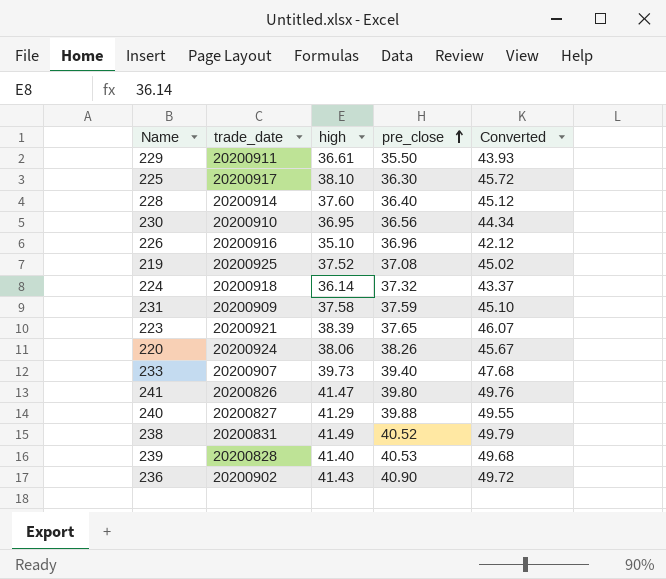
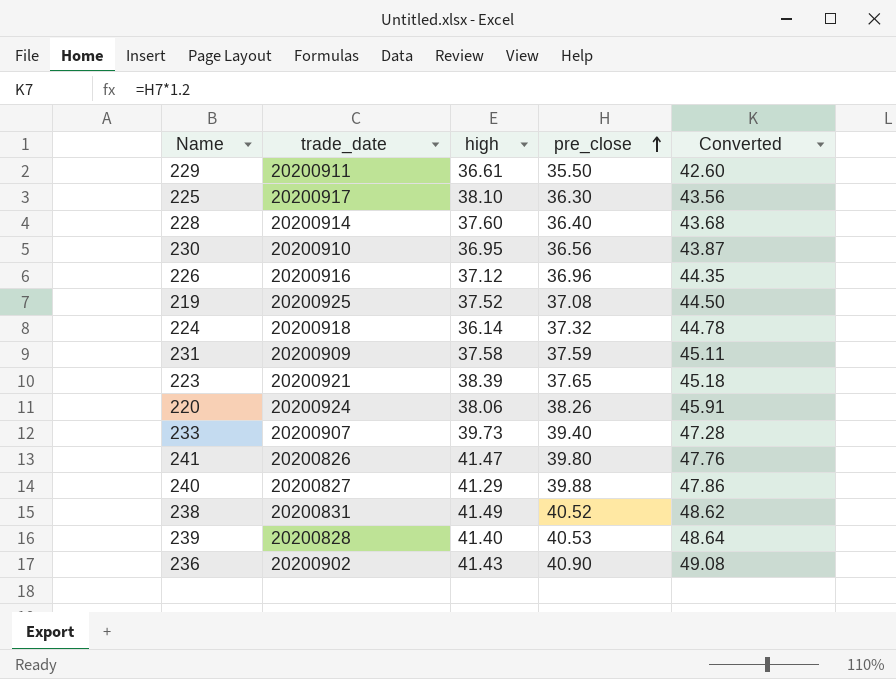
column Converted | formula: [high] * 1.2 -> [pre_close] * 1.2
226 | high: 35.10 -> 37.12

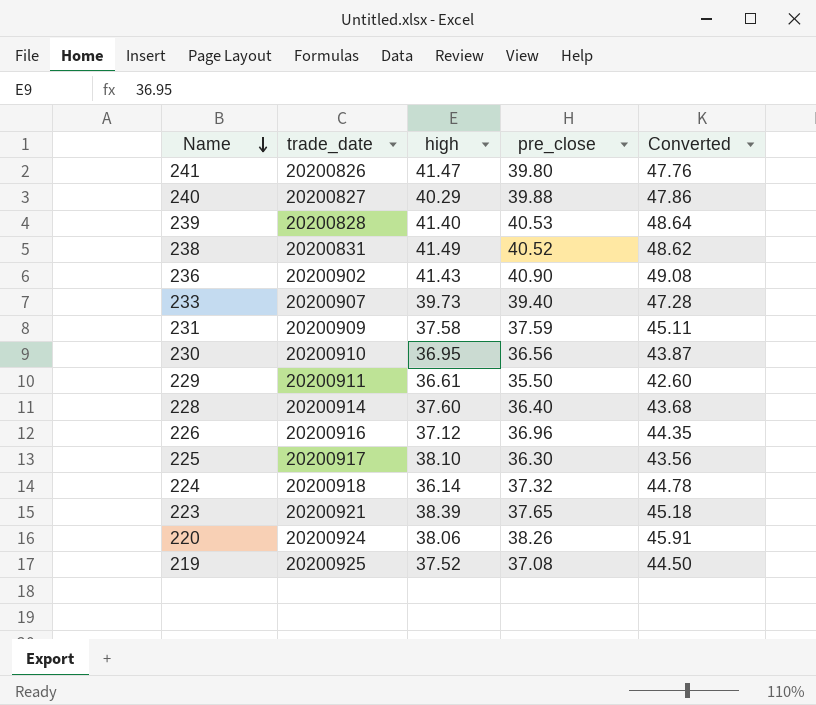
row order: pre_close ascending -> Name descending
240 | high: 41.29 -> 40.29

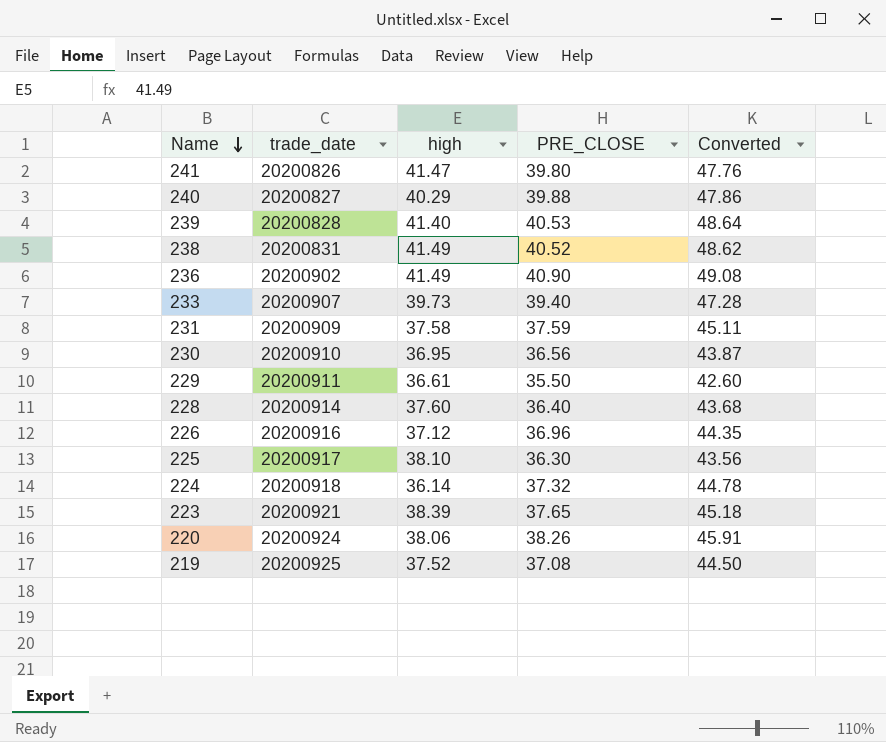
column name: pre_close -> PRE_CLOSE
236 | high: 41.43 -> 41.49

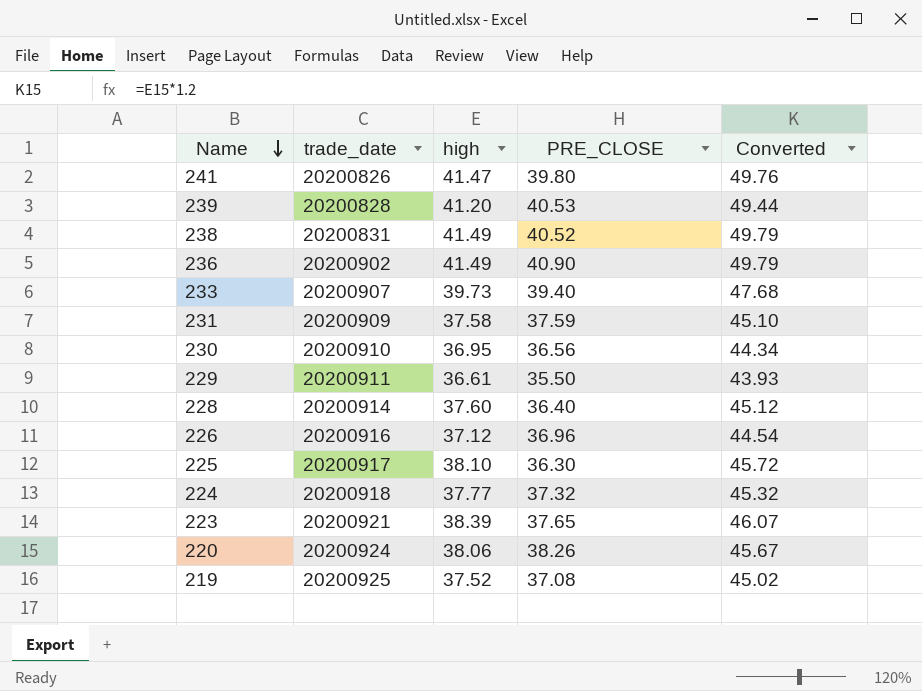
column Converted | formula: [PRE_CLOSE] * 1.2 -> [high] * 1.2
row 240: 20200827 | 40.29 | 39.88 | 47.86 -> none
239 | high: 41.40 -> 41.20
224 | high: 36.14 -> 37.77

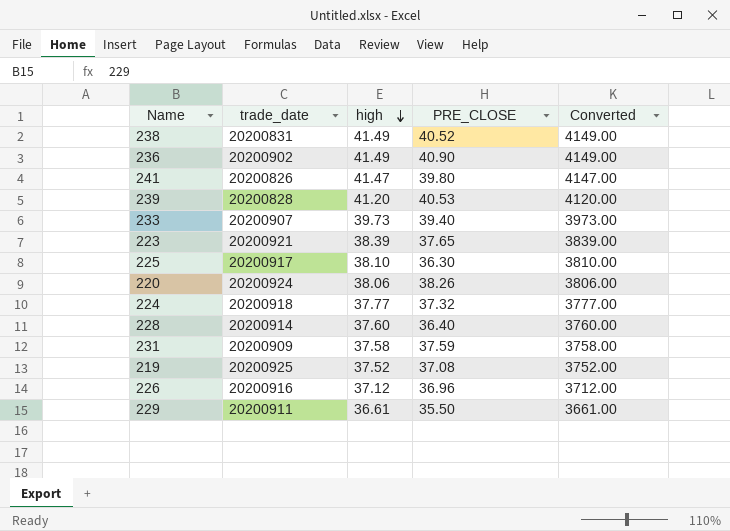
row order: Name descending -> high descending
column Converted | formula: [high] * 1.2 -> [high] * 100
row 230: 20200910 | 36.95 | 36.56 | 44.34 -> none

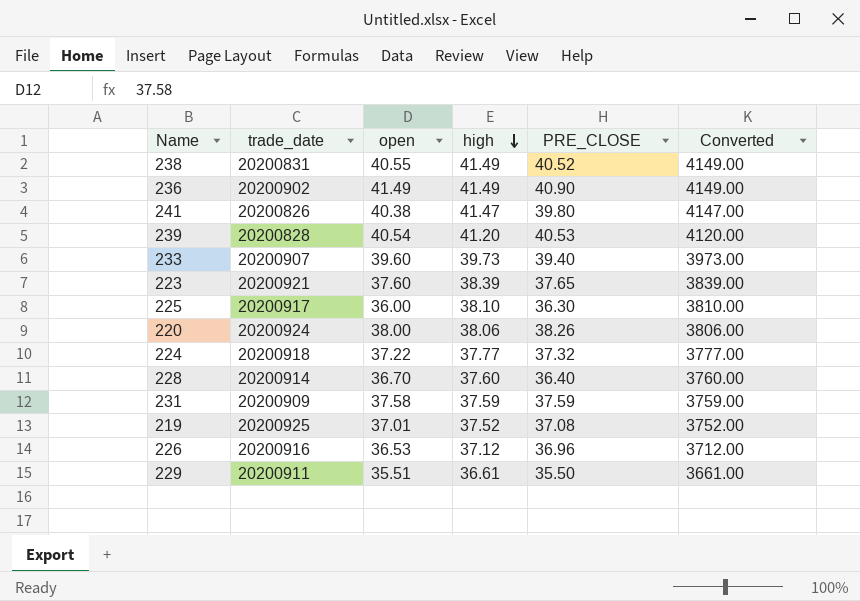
column open | position: none -> 3
231 | high: 37.58 -> 37.59
231 | Converted: 3758.00 -> 3759.00

